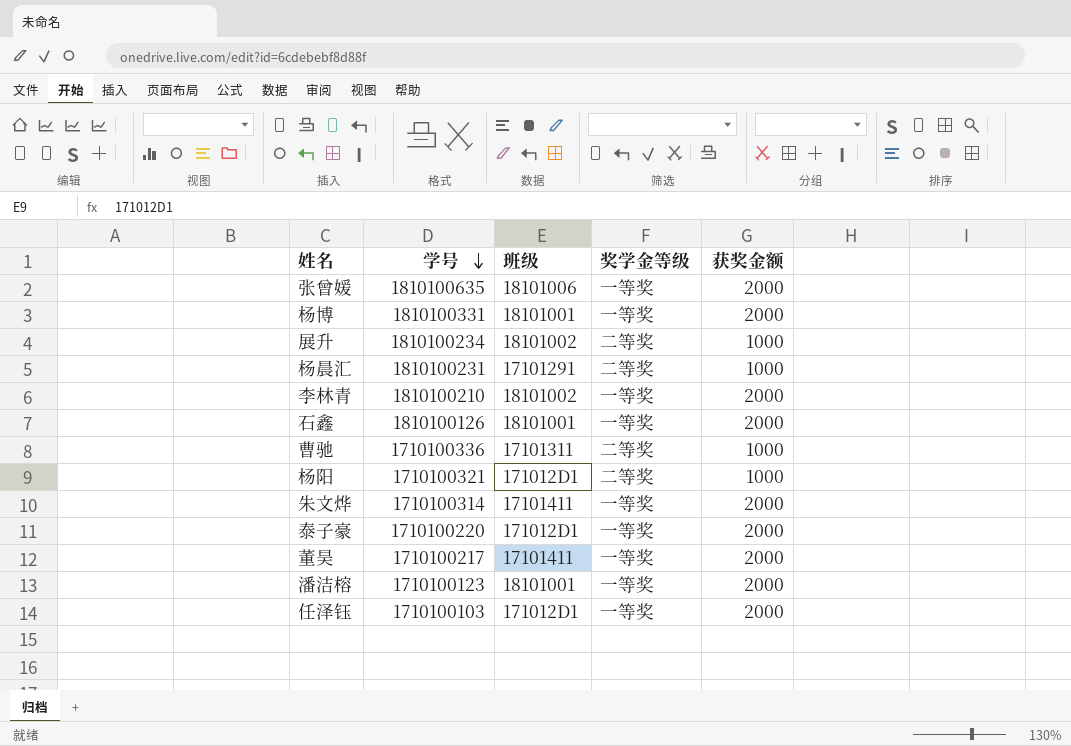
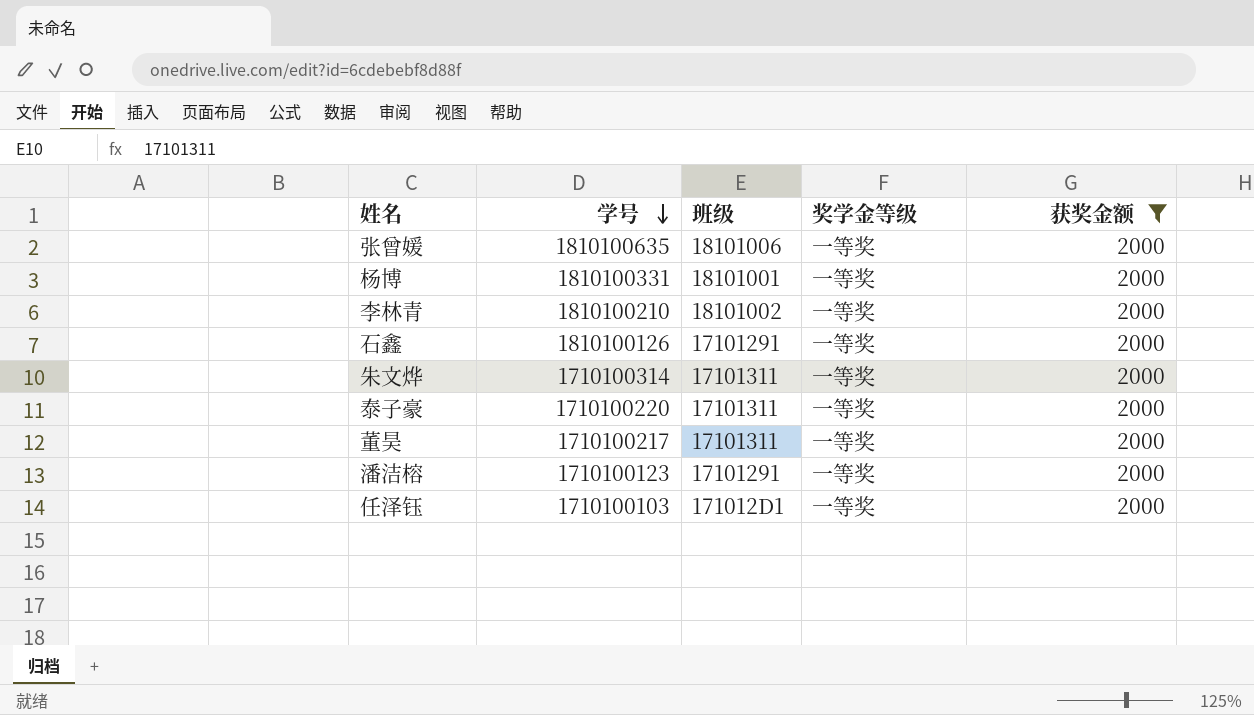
filter: none -> 获奖金额 = 2000
石鑫 | 班级: 18101001 -> 17101291
朱文烨 | 班级: 17101411 -> 17101311
泰子豪 | 班级: 171012D1 -> 17101311
董昊 | 班级: 17101411 -> 17101311
潘洁榕 | 班级: 18101001 -> 17101291

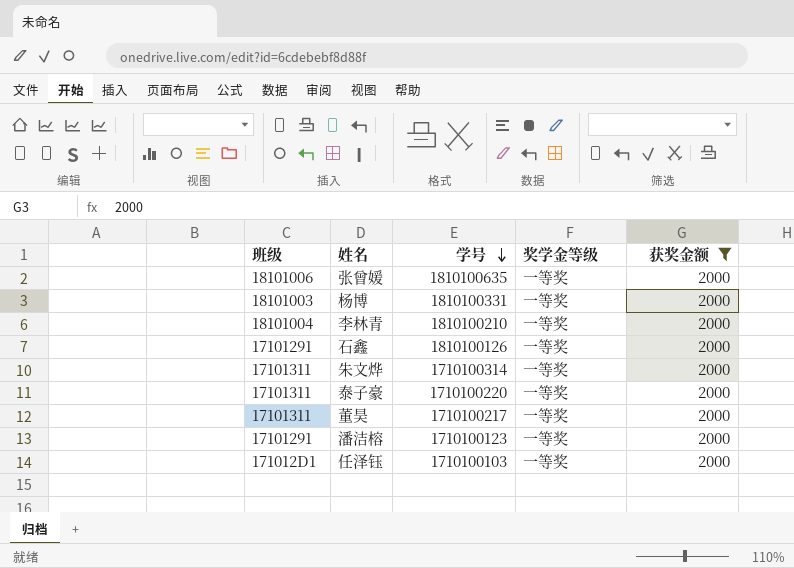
column 班级 | position: 3 -> 1
杨博 | 班级: 18101001 -> 18101003
李林青 | 班级: 18101002 -> 18101004

